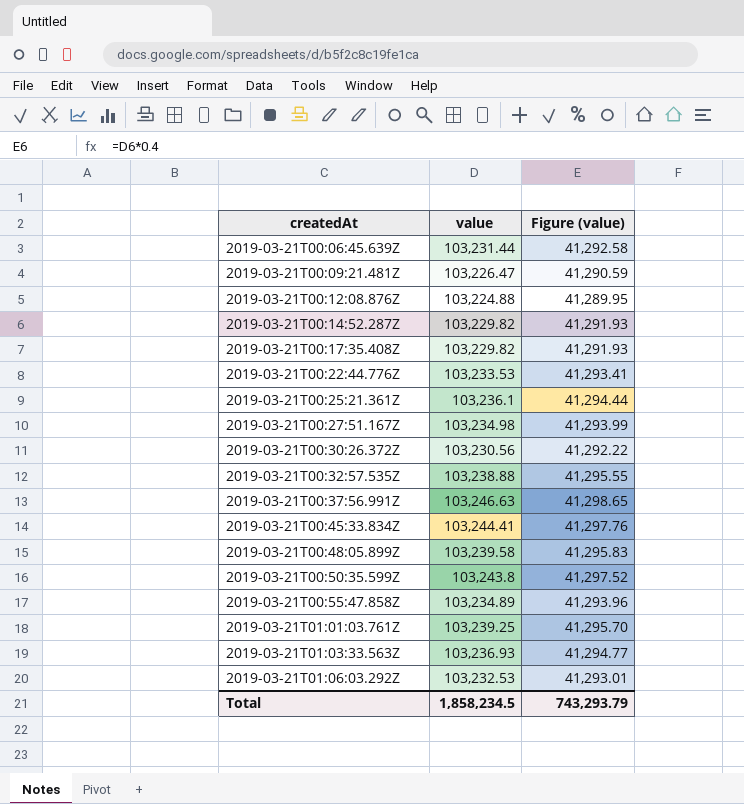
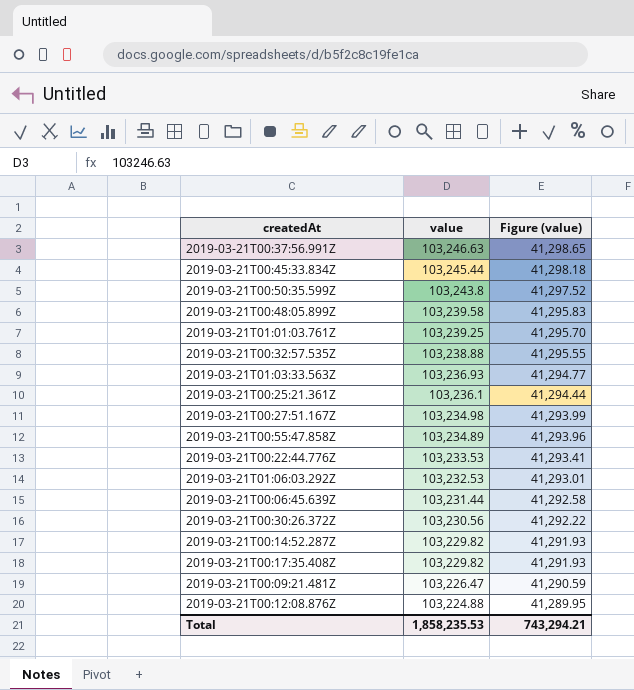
row order: createdAt ascending -> value descending
2019-03-21T00:45:33.834Z | value: 103,244.41 -> 103,245.44
2019-03-21T00:45:33.834Z | Figure (value): 41,297.76 -> 41,298.18
Total | value: 1,858,234.5 -> 1,858,235.53
Total | Figure (value): 743,293.79 -> 743,294.21

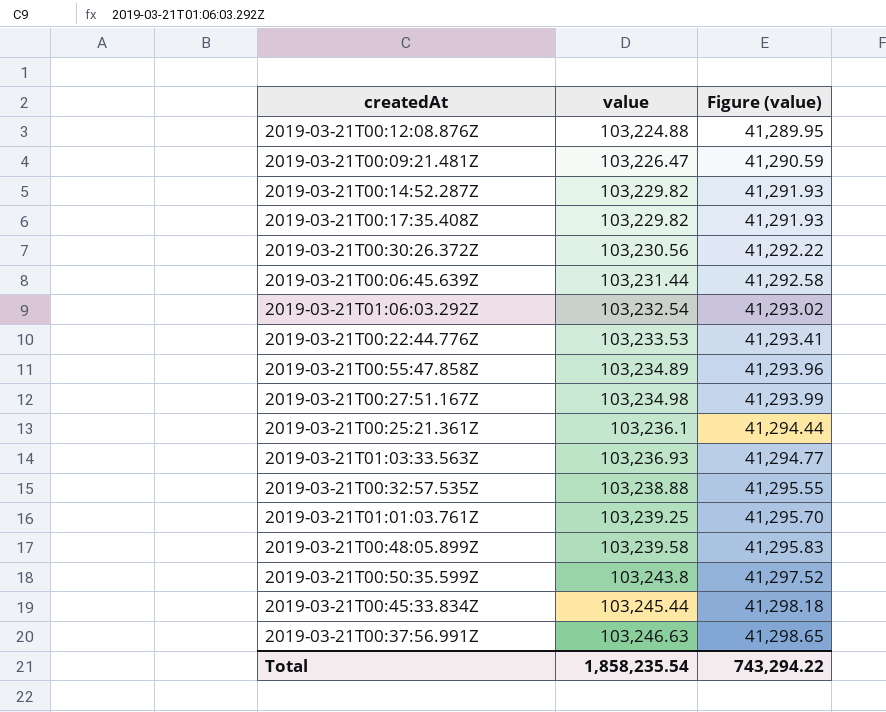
row order: value descending -> value ascending
2019-03-21T01:06:03.292Z | value: 103,232.53 -> 103,232.54
2019-03-21T01:06:03.292Z | Figure (value): 41,293.01 -> 41,293.02
Total | value: 1,858,235.53 -> 1,858,235.54
Total | Figure (value): 743,294.21 -> 743,294.22

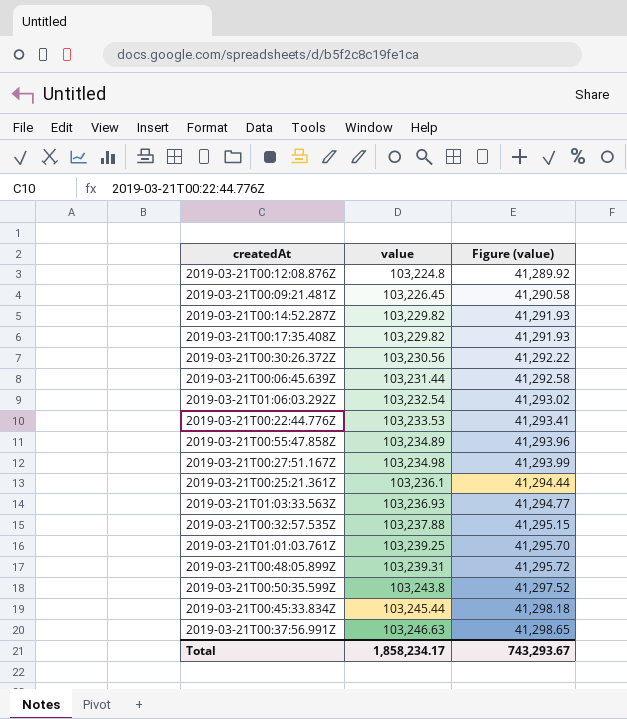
2019-03-21T00:12:08.876Z | value: 103,224.88 -> 103,224.8
2019-03-21T00:12:08.876Z | Figure (value): 41,289.95 -> 41,289.92
2019-03-21T00:09:21.481Z | value: 103,226.47 -> 103,226.45
2019-03-21T00:09:21.481Z | Figure (value): 41,290.59 -> 41,290.58
2019-03-21T00:32:57.535Z | value: 103,238.88 -> 103,237.88
2019-03-21T00:32:57.535Z | Figure (value): 41,295.55 -> 41,295.15
2019-03-21T00:48:05.899Z | value: 103,239.58 -> 103,239.31
2019-03-21T00:48:05.899Z | Figure (value): 41,295.83 -> 41,295.72
Total | value: 1,858,235.54 -> 1,858,234.17
Total | Figure (value): 743,294.22 -> 743,293.67

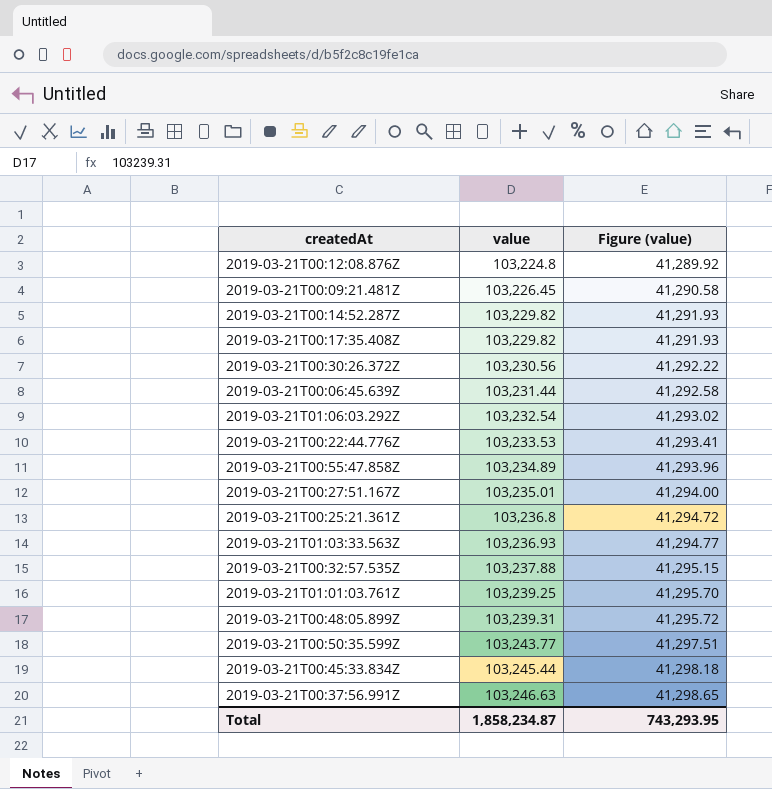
2019-03-21T00:27:51.167Z | value: 103,234.98 -> 103,235.01
2019-03-21T00:27:51.167Z | Figure (value): 41,293.99 -> 41,294.00
2019-03-21T00:25:21.361Z | value: 103,236.1 -> 103,236.8
2019-03-21T00:25:21.361Z | Figure (value): 41,294.44 -> 41,294.72
2019-03-21T00:50:35.599Z | value: 103,243.8 -> 103,243.77
2019-03-21T00:50:35.599Z | Figure (value): 41,297.52 -> 41,297.51
Total | value: 1,858,234.17 -> 1,858,234.87
Total | Figure (value): 743,293.67 -> 743,293.95

